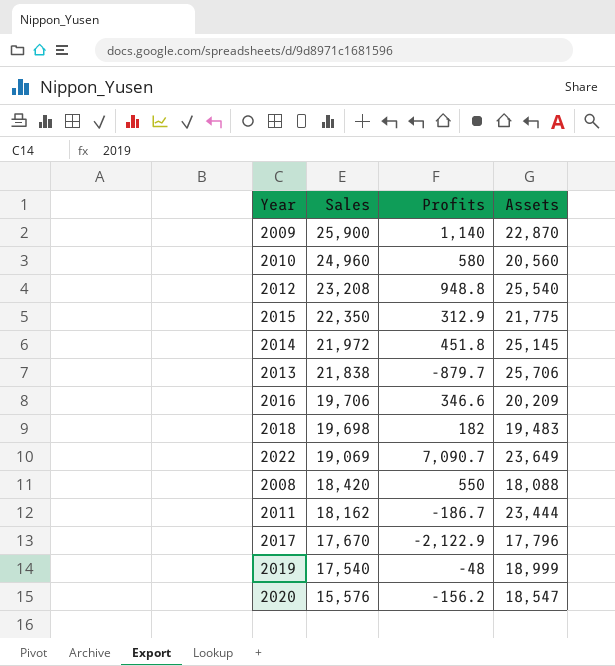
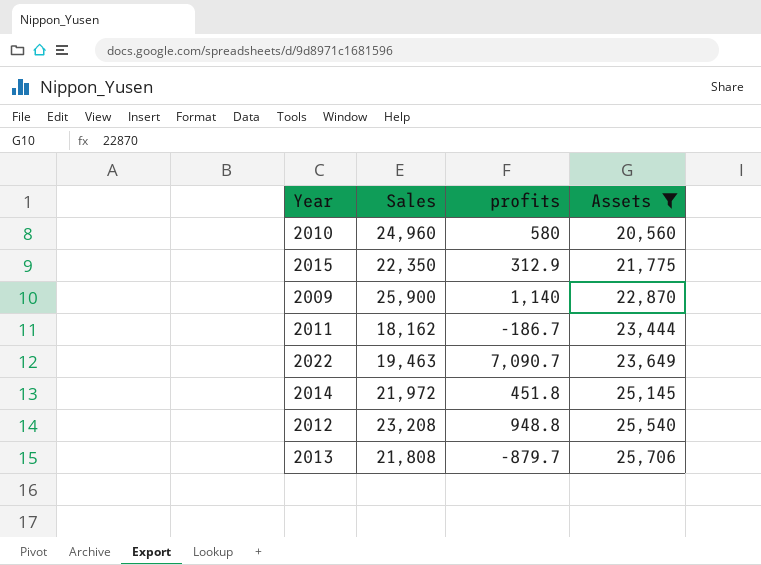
filter: none -> Assets >= 20,560
row order: Sales descending -> Assets ascending
column name: Profits -> profits
2022 | Sales: 19,069 -> 19,463
2013 | Sales: 21,838 -> 21,808

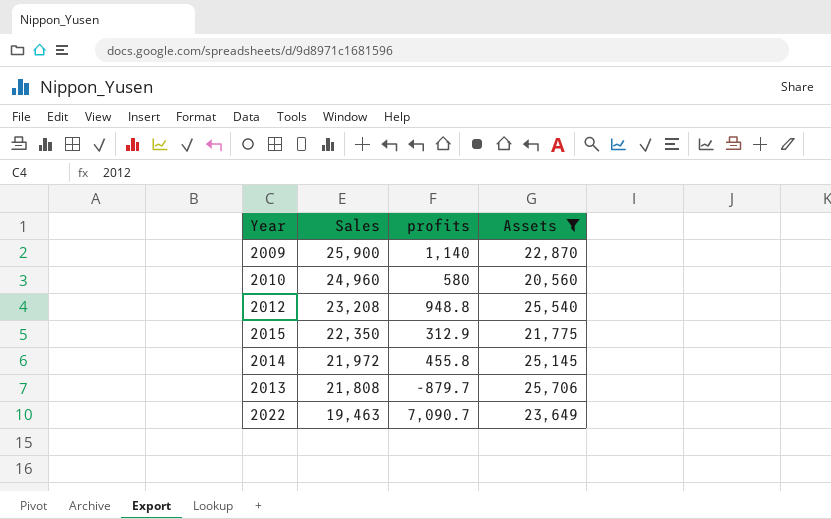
row order: Assets ascending -> Sales descending
row 2011: 18,162 | -186.7 | 23,444 -> none
2014 | profits: 451.8 -> 455.8

